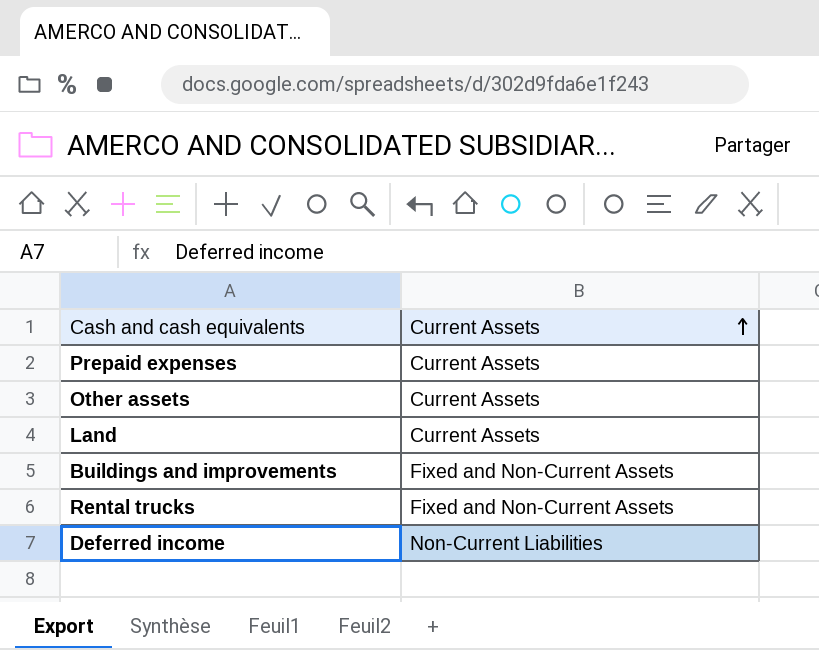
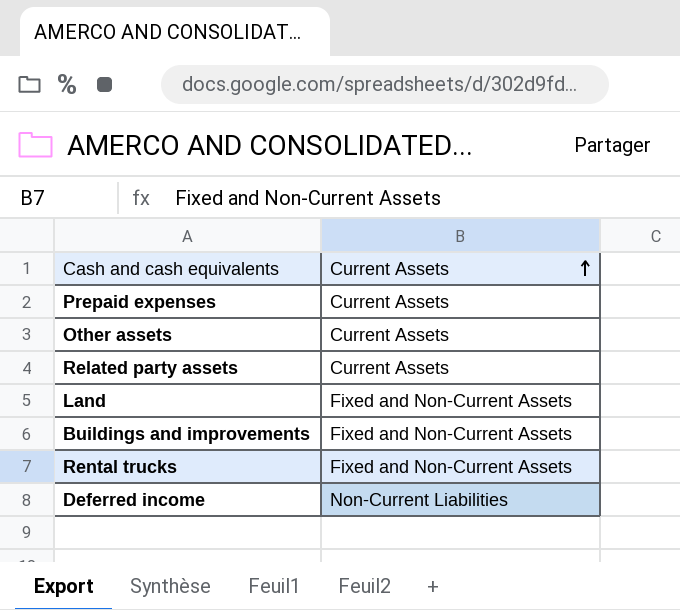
row Related party assets: none -> Current Assets
Land | Current Assets: Current Assets -> Fixed and Non-Current Assets

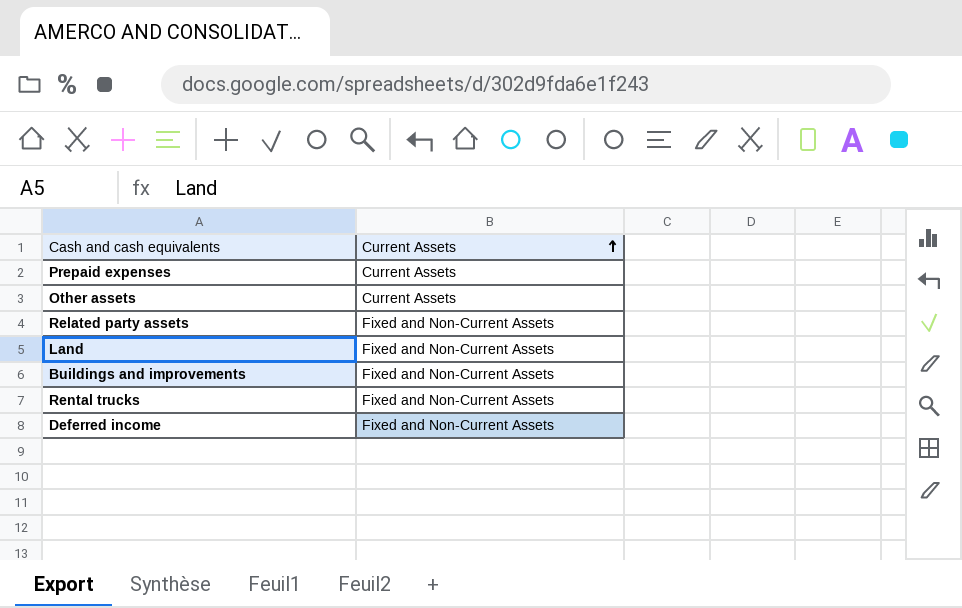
Related party assets | Current Assets: Current Assets -> Fixed and Non-Current Assets
Deferred income | Current Assets: Non-Current Liabilities -> Fixed and Non-Current Assets

